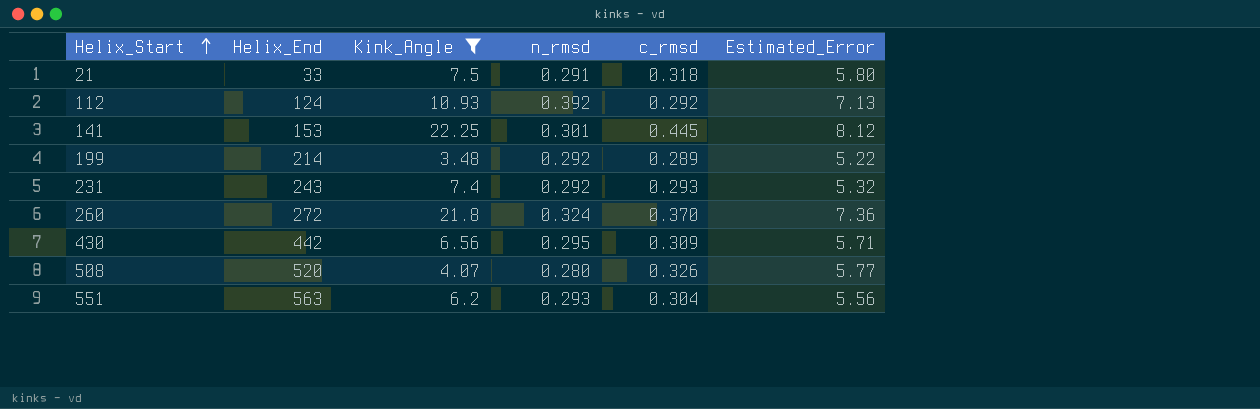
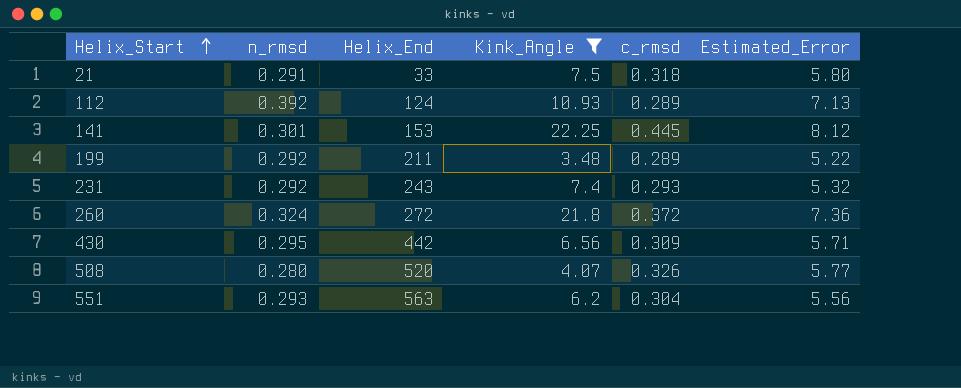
column n_rmsd | position: 4 -> 2
112 | c_rmsd: 0.292 -> 0.289
199 | Helix_End: 214 -> 211
260 | c_rmsd: 0.370 -> 0.372

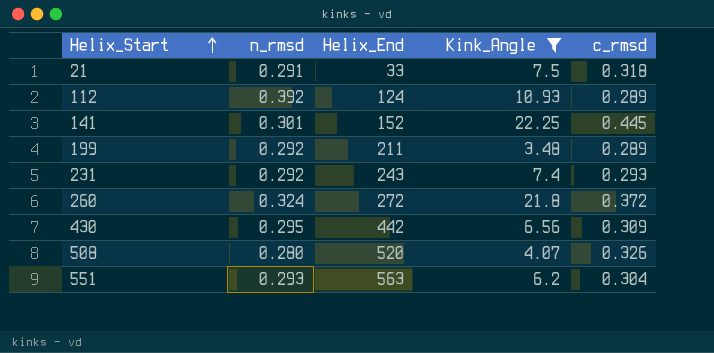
column Estimated_Error | position: 6 -> none
141 | Helix_End: 153 -> 152

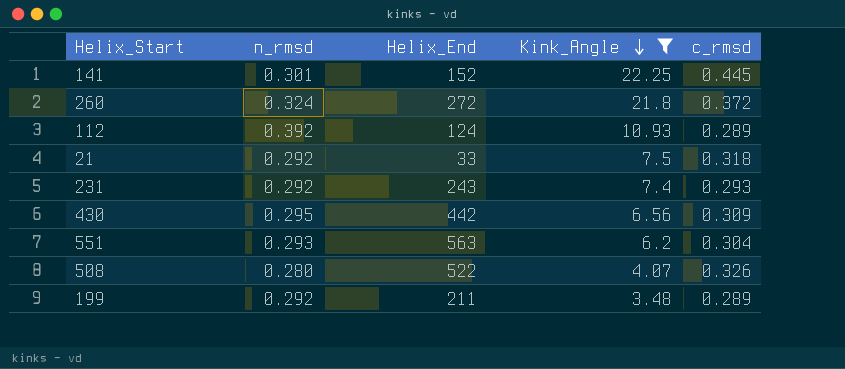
row order: Helix_Start ascending -> Kink_Angle descending
21 | n_rmsd: 0.291 -> 0.292
508 | Helix_End: 520 -> 522

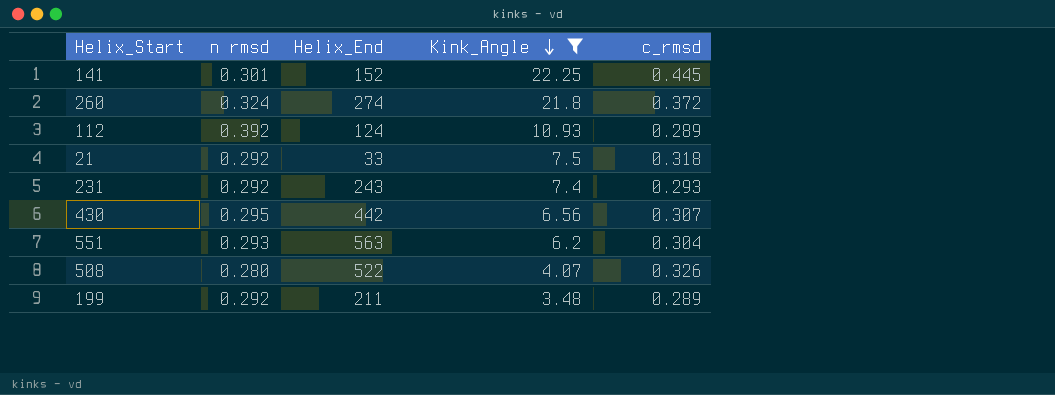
column name: n_rmsd -> n rmsd
260 | Helix_End: 272 -> 274
430 | c_rmsd: 0.309 -> 0.307

